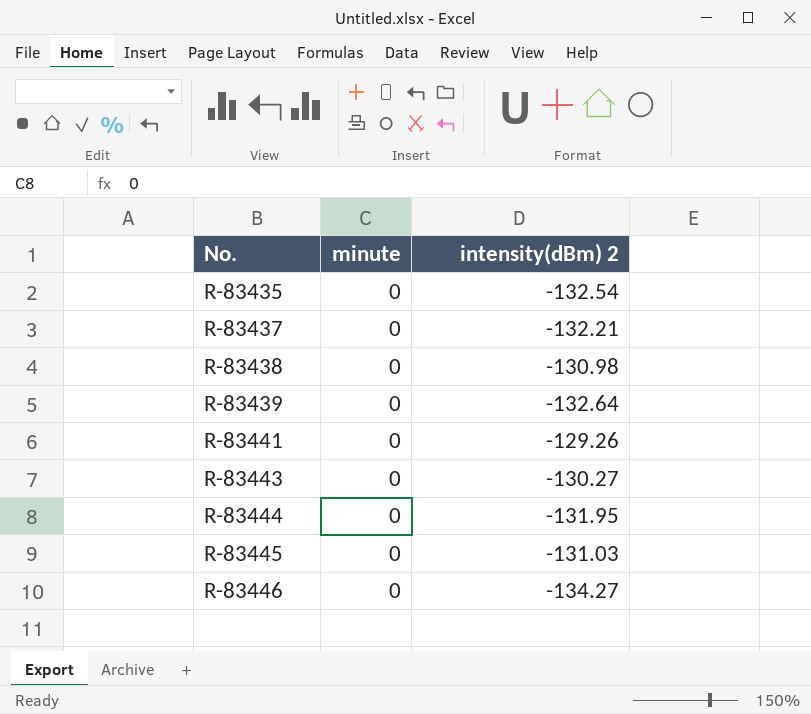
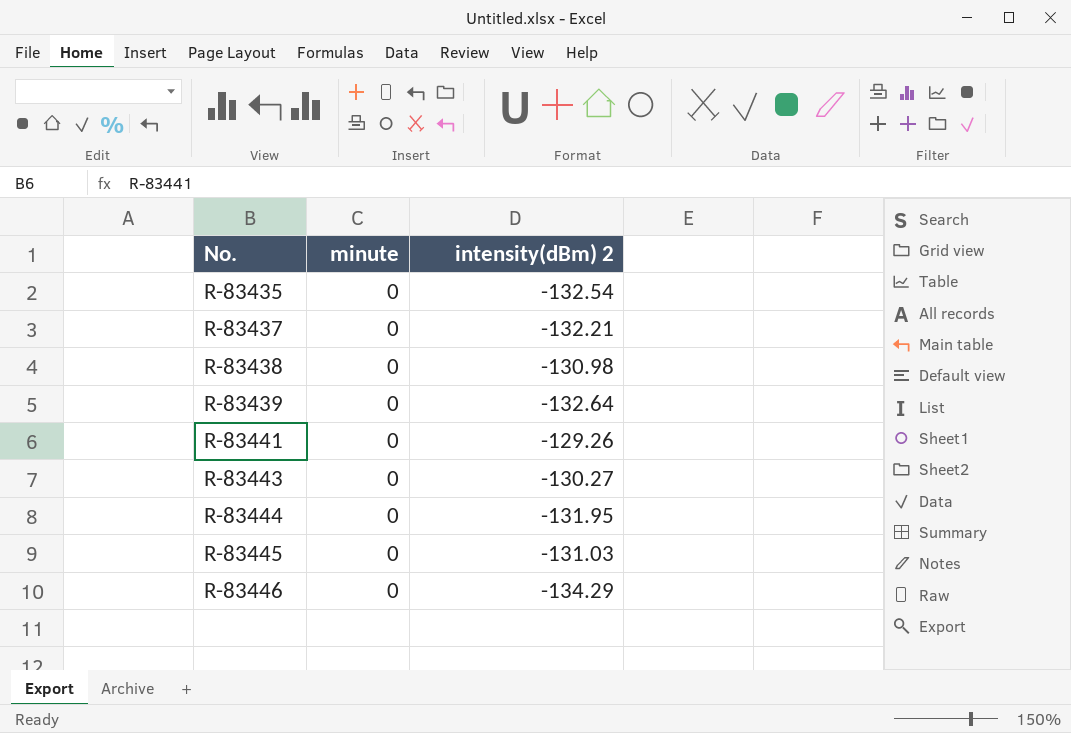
R-83446 | intensity(dBm) 2: -134.27 -> -134.29

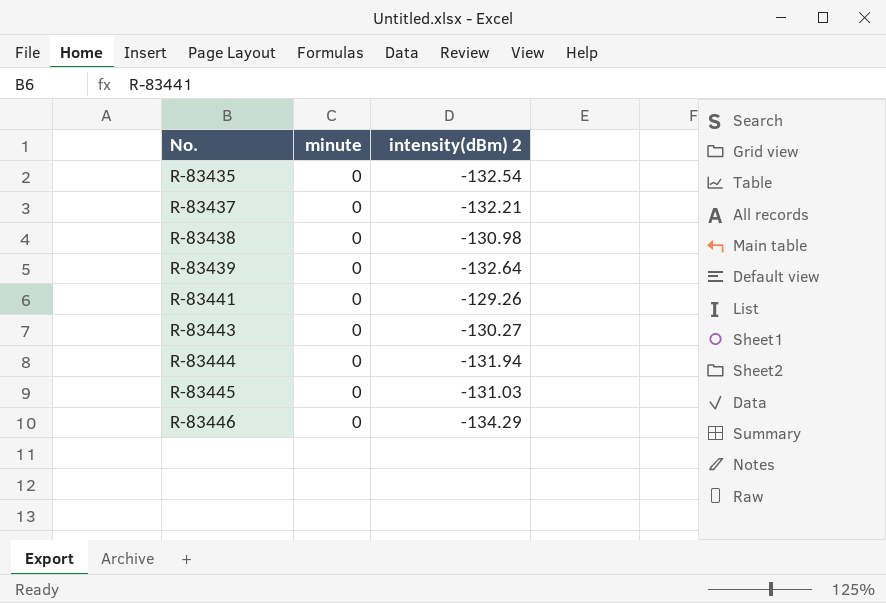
R-83444 | intensity(dBm) 2: -131.95 -> -131.94

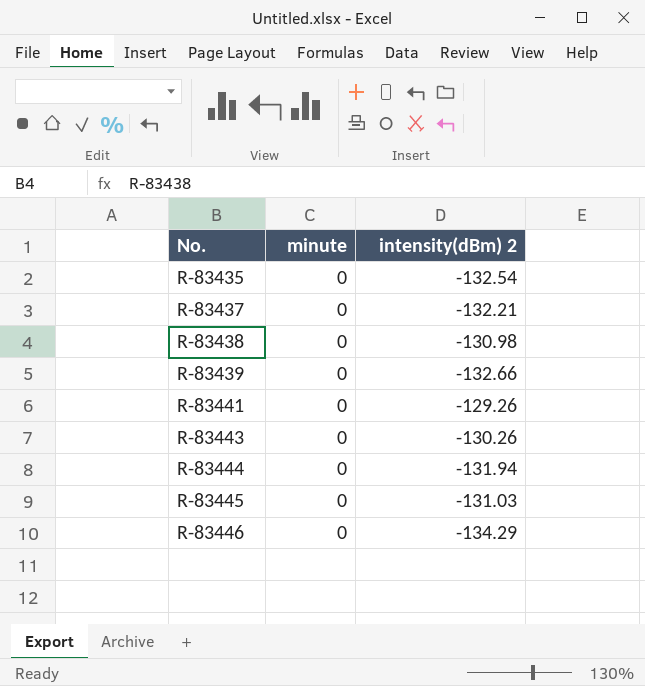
R-83439 | intensity(dBm) 2: -132.64 -> -132.66
R-83443 | intensity(dBm) 2: -130.27 -> -130.26

